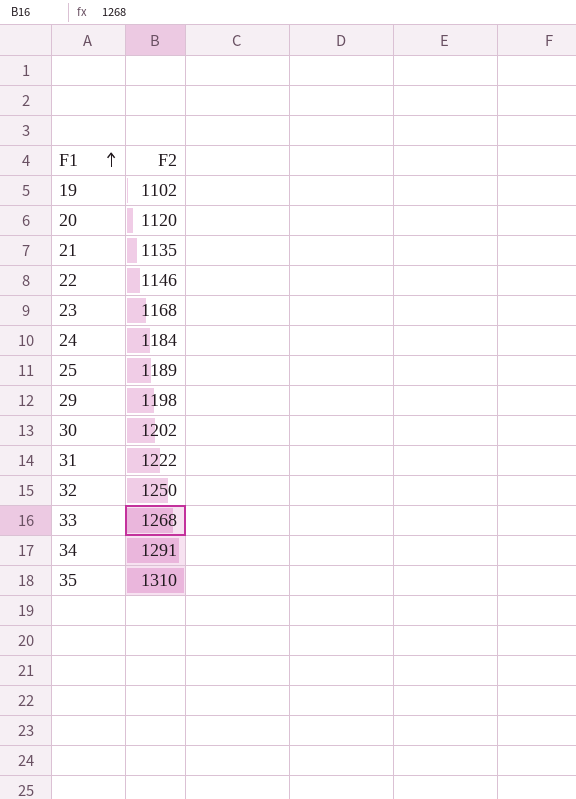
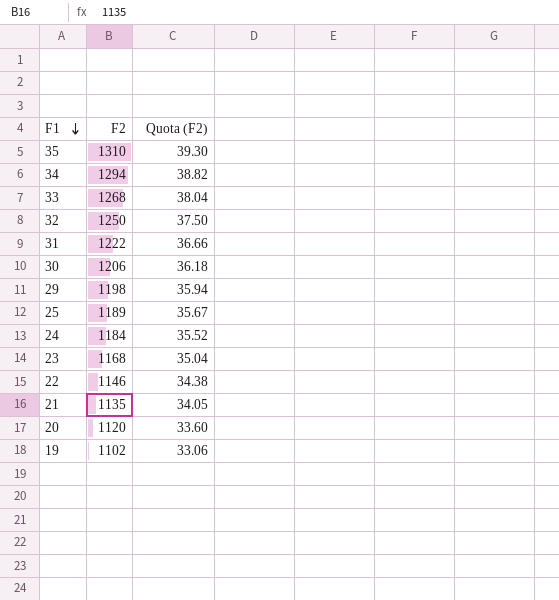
row order: F1 ascending -> F1 descending
column Quota (F2) | formula: none -> [F2] * 0.03
34 | F2: 1291 -> 1294
30 | F2: 1202 -> 1206

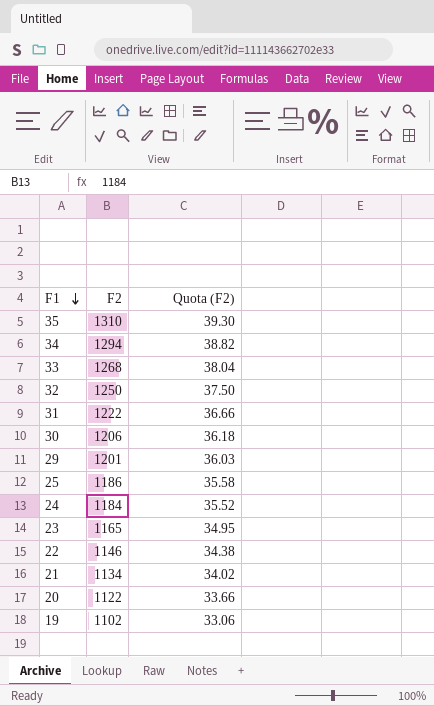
29 | F2: 1198 -> 1201
29 | Quota (F2): 35.94 -> 36.03
25 | F2: 1189 -> 1186
25 | Quota (F2): 35.67 -> 35.58
23 | F2: 1168 -> 1165
23 | Quota (F2): 35.04 -> 34.95
21 | F2: 1135 -> 1134
21 | Quota (F2): 34.05 -> 34.02
20 | F2: 1120 -> 1122
20 | Quota (F2): 33.60 -> 33.66

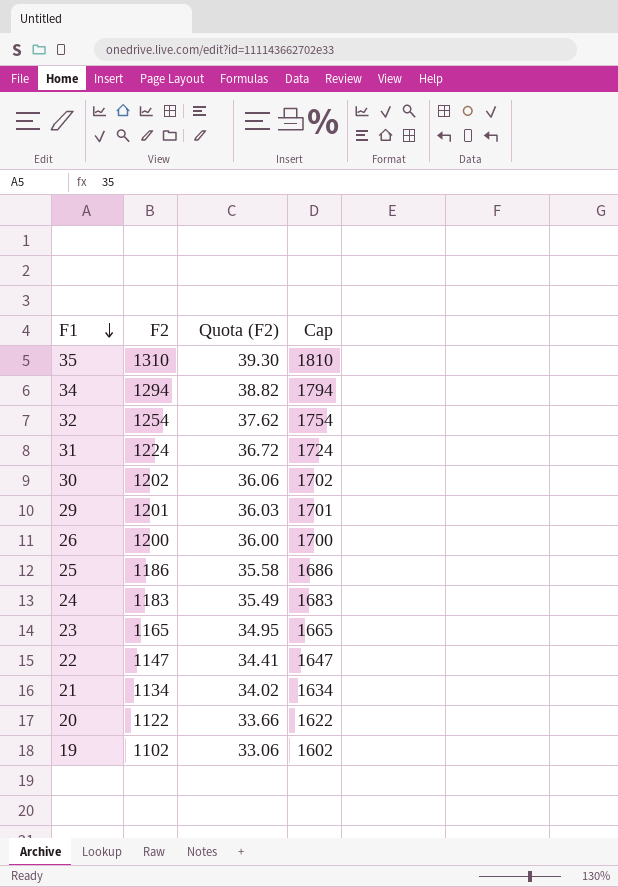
column Cap | formula: none -> [F2] + 500
row 33: 1268 | 38.04 -> none
32 | F2: 1250 -> 1254
32 | Quota (F2): 37.50 -> 37.62
31 | F2: 1222 -> 1224
31 | Quota (F2): 36.66 -> 36.72
30 | F2: 1206 -> 1202
30 | Quota (F2): 36.18 -> 36.06
row 26: none -> 1200 | 36.00 | 1700
24 | F2: 1184 -> 1183
24 | Quota (F2): 35.52 -> 35.49
22 | F2: 1146 -> 1147
22 | Quota (F2): 34.38 -> 34.41

